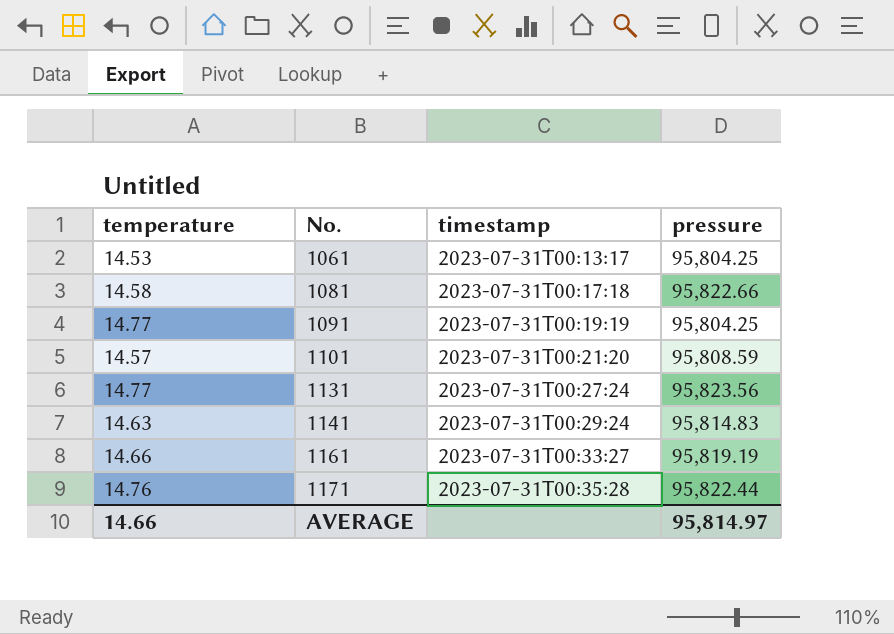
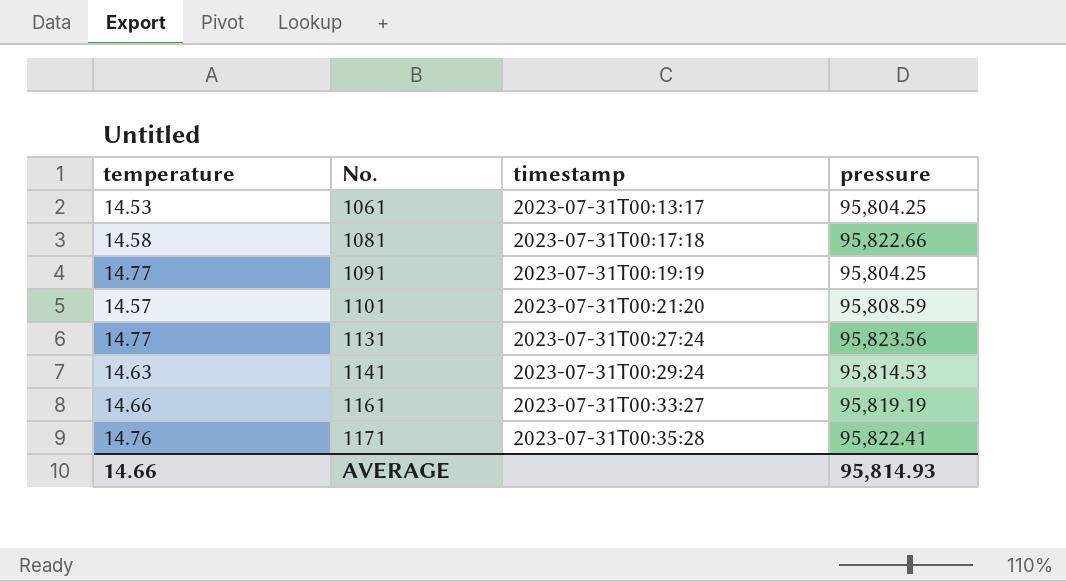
1141 | pressure: 95,814.83 -> 95,814.53
1171 | pressure: 95,822.44 -> 95,822.41
AVERAGE | pressure: 95,814.97 -> 95,814.93

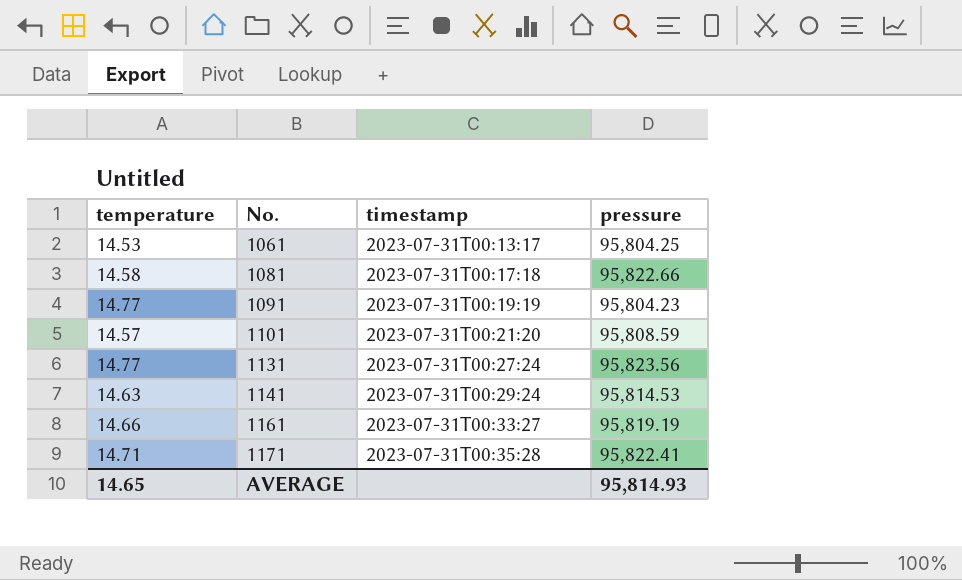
1091 | pressure: 95,804.25 -> 95,804.23
1171 | temperature: 14.76 -> 14.71
AVERAGE | temperature: 14.66 -> 14.65

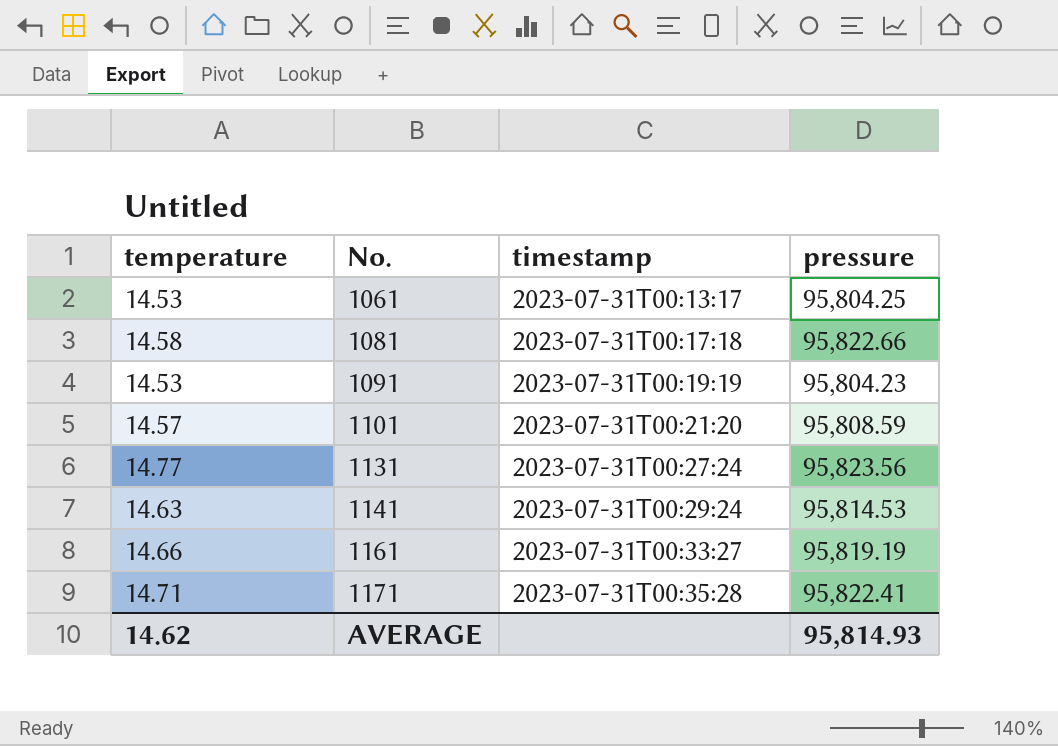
1091 | temperature: 14.77 -> 14.53
AVERAGE | temperature: 14.65 -> 14.62

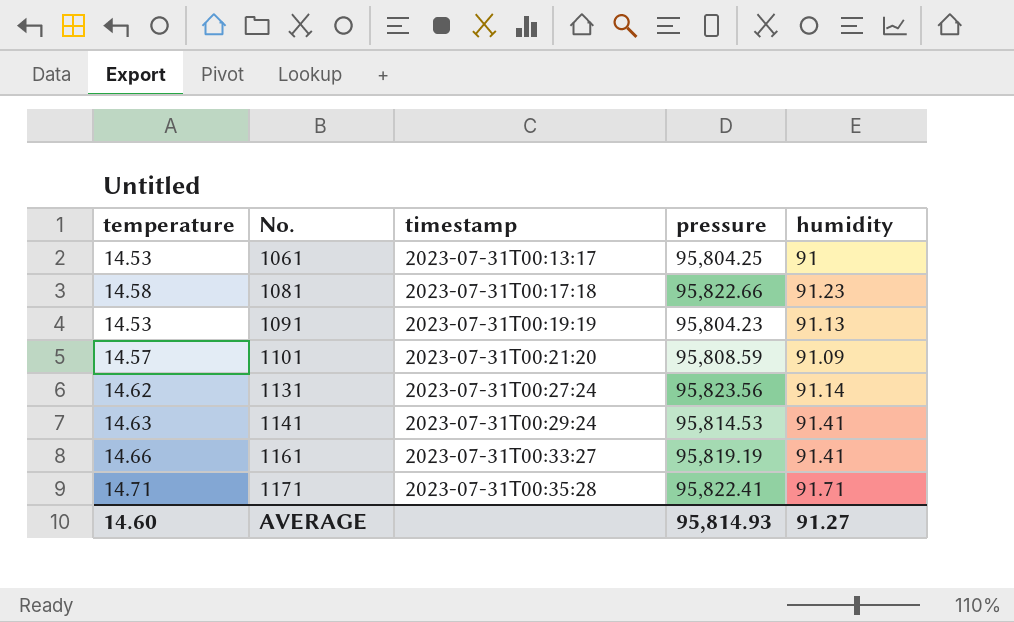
column humidity | position: none -> 5
1131 | temperature: 14.77 -> 14.62
AVERAGE | temperature: 14.62 -> 14.60

